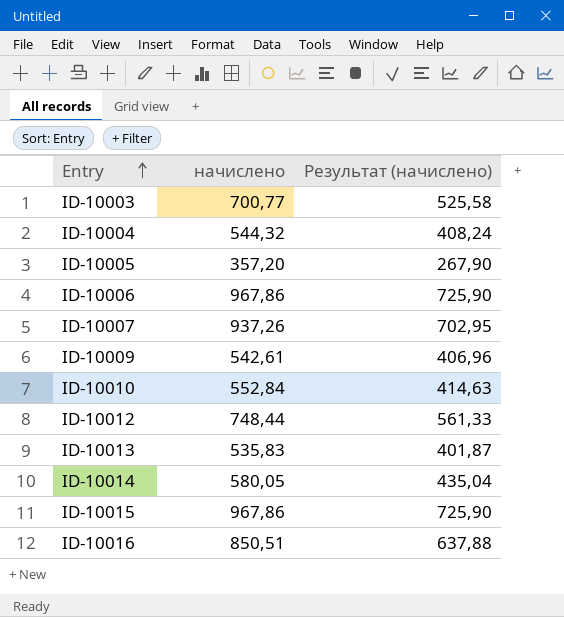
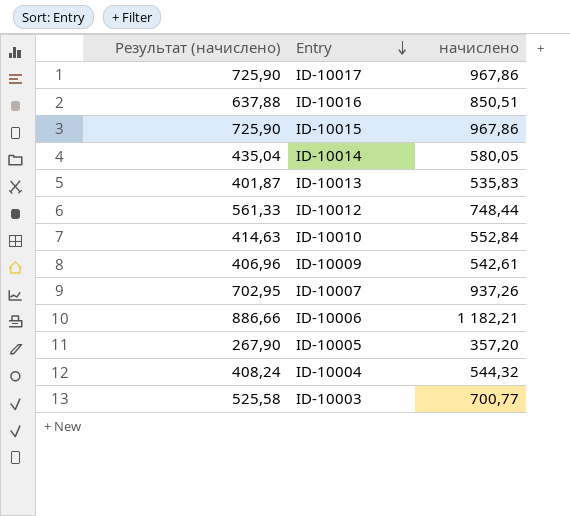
row order: Entry ascending -> Entry descending
column Результат (начислено) | position: 3 -> 1
row ID-10017: none -> 725,90 | 967,86
ID-10006 | Результат (начислено): 725,90 -> 886,66
ID-10006 | начислено: 967,86 -> 1 182,21

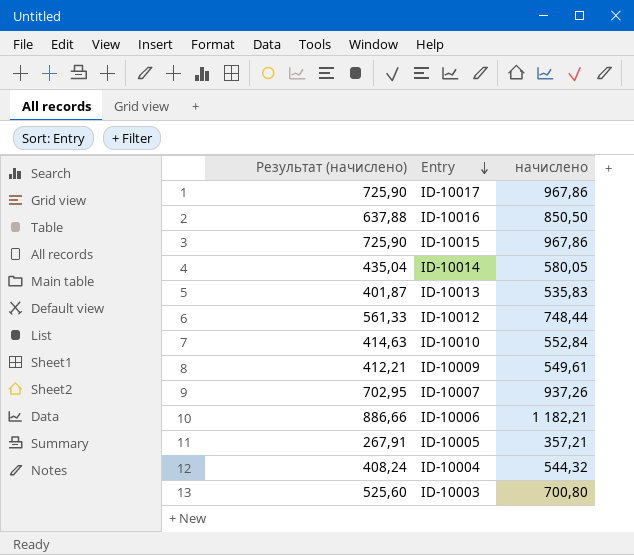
ID-10016 | начислено: 850,51 -> 850,50
ID-10009 | Результат (начислено): 406,96 -> 412,21
ID-10009 | начислено: 542,61 -> 549,61
ID-10005 | Результат (начислено): 267,90 -> 267,91
ID-10005 | начислено: 357,20 -> 357,21
ID-10003 | Результат (начислено): 525,58 -> 525,60
ID-10003 | начислено: 700,77 -> 700,80

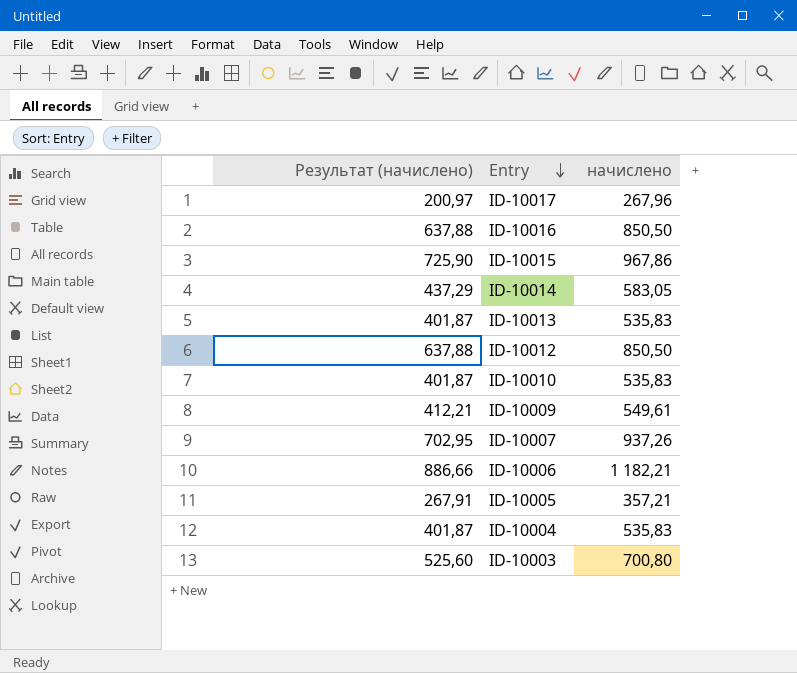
ID-10017 | Результат (начислено): 725,90 -> 200,97
ID-10017 | начислено: 967,86 -> 267,96
ID-10014 | Результат (начислено): 435,04 -> 437,29
ID-10014 | начислено: 580,05 -> 583,05
ID-10012 | Результат (начислено): 561,33 -> 637,88
ID-10012 | начислено: 748,44 -> 850,50
ID-10010 | Результат (начислено): 414,63 -> 401,87
ID-10010 | начислено: 552,84 -> 535,83
ID-10004 | Результат (начислено): 408,24 -> 401,87
ID-10004 | начислено: 544,32 -> 535,83

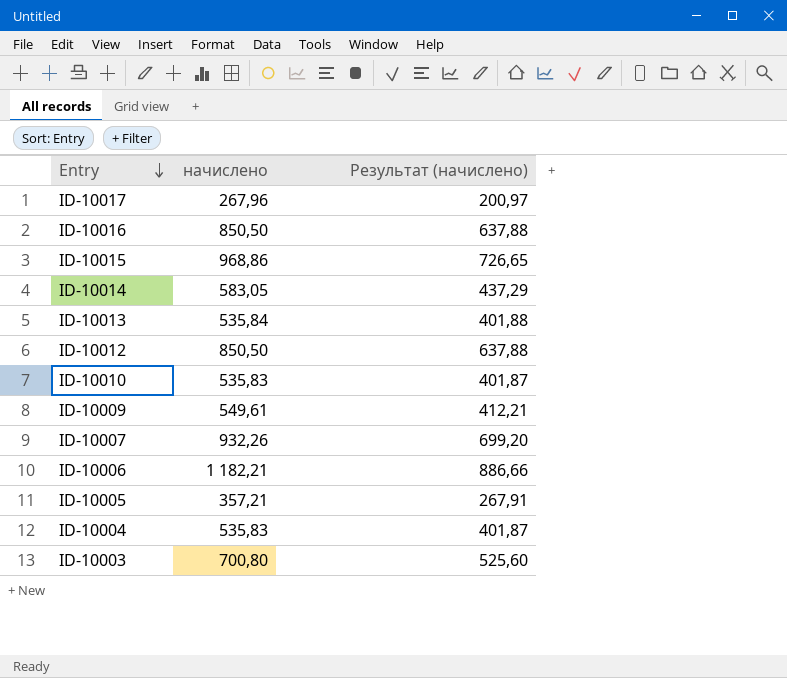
column Результат (начислено) | position: 1 -> 3
ID-10015 | начислено: 967,86 -> 968,86
ID-10015 | Результат (начислено): 725,90 -> 726,65
ID-10013 | начислено: 535,83 -> 535,84
ID-10013 | Результат (начислено): 401,87 -> 401,88
ID-10007 | начислено: 937,26 -> 932,26
ID-10007 | Результат (начислено): 702,95 -> 699,20

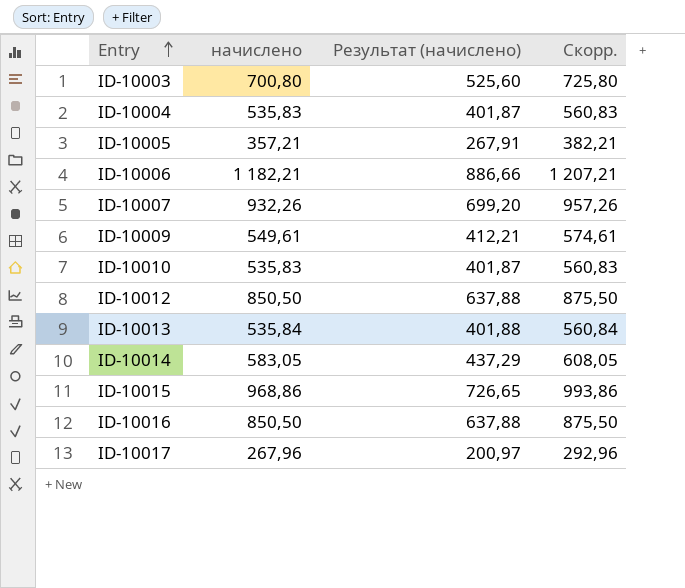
row order: Entry descending -> Entry ascending
column Скорр. | formula: none -> [начислено] + 25

